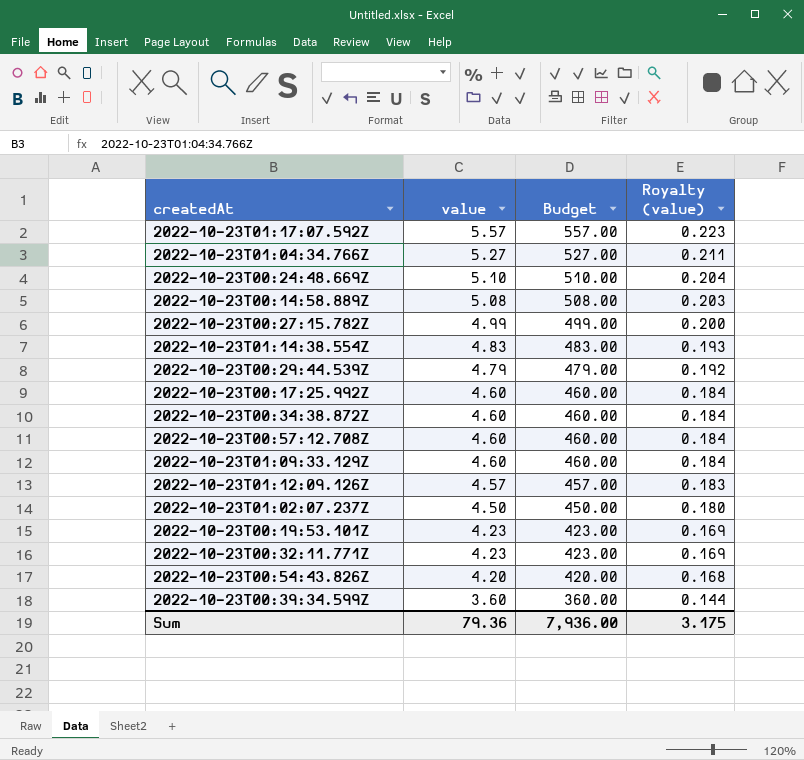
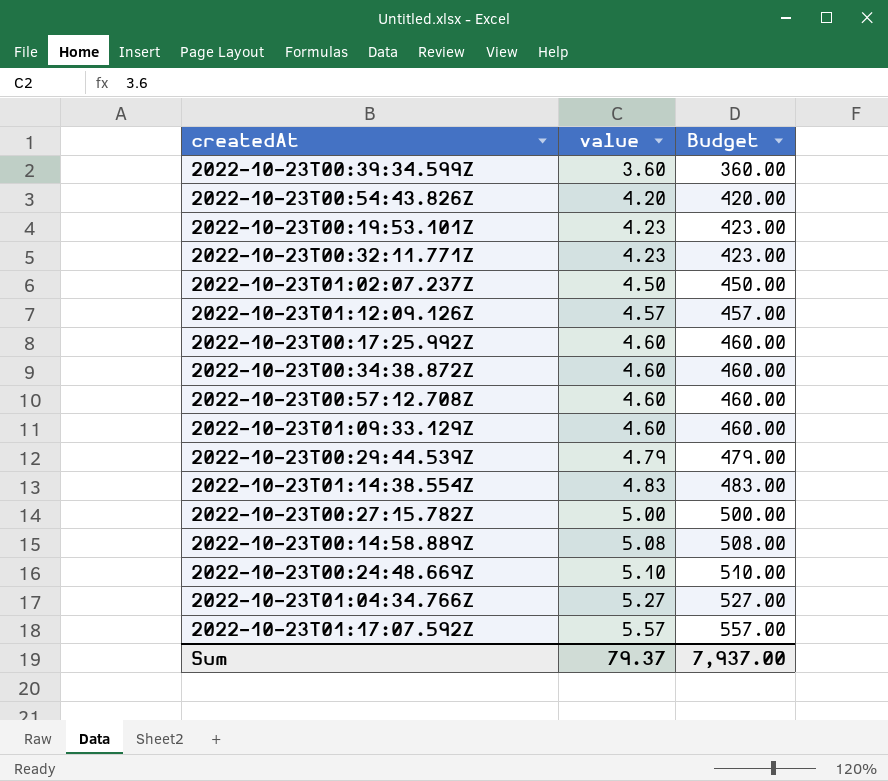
row order: value descending -> value ascending
column Royalty (value) | formula: [value] * 0.04 -> none
2022-10-23T00:27:15.782Z | value: 4.99 -> 5.00
2022-10-23T00:27:15.782Z | Budget: 499.00 -> 500.00
Sum | value: 79.36 -> 79.37
Sum | Budget: 7,936.00 -> 7,937.00

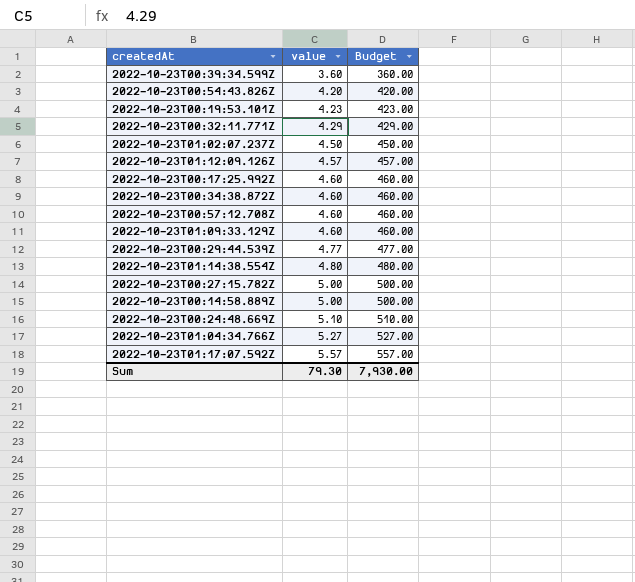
2022-10-23T00:32:11.771Z | value: 4.23 -> 4.29
2022-10-23T00:32:11.771Z | Budget: 423.00 -> 429.00
2022-10-23T00:29:44.539Z | value: 4.79 -> 4.77
2022-10-23T00:29:44.539Z | Budget: 479.00 -> 477.00
2022-10-23T01:14:38.554Z | value: 4.83 -> 4.80
2022-10-23T01:14:38.554Z | Budget: 483.00 -> 480.00
2022-10-23T00:14:58.889Z | value: 5.08 -> 5.00
2022-10-23T00:14:58.889Z | Budget: 508.00 -> 500.00
Sum | value: 79.37 -> 79.30
Sum | Budget: 7,937.00 -> 7,930.00

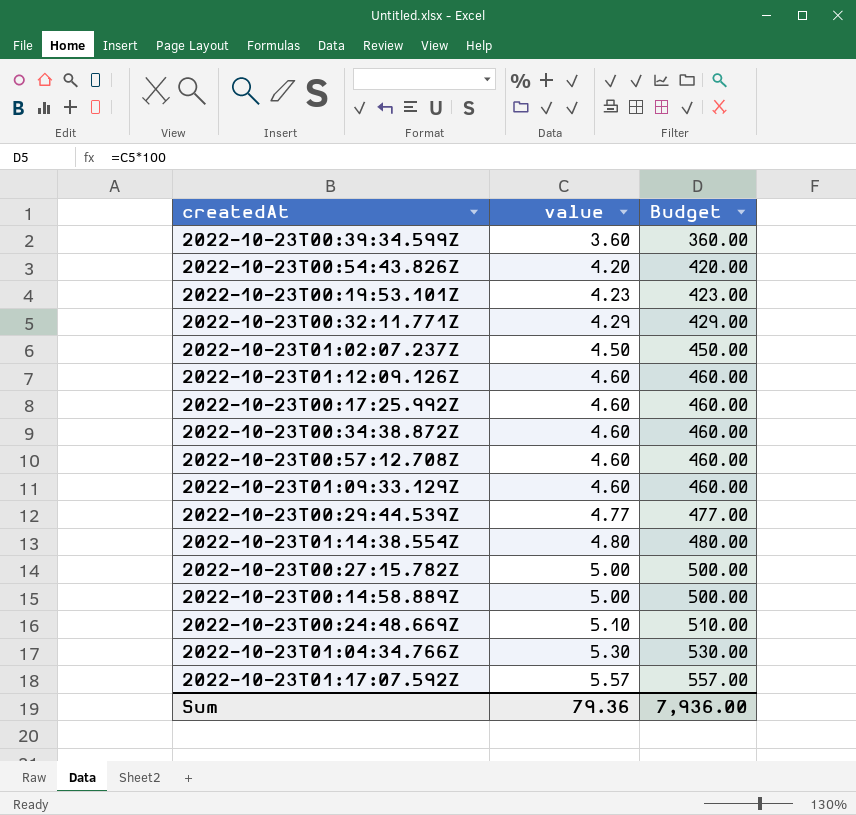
2022-10-23T01:12:09.126Z | value: 4.57 -> 4.60
2022-10-23T01:12:09.126Z | Budget: 457.00 -> 460.00
2022-10-23T01:04:34.766Z | value: 5.27 -> 5.30
2022-10-23T01:04:34.766Z | Budget: 527.00 -> 530.00
Sum | value: 79.30 -> 79.36
Sum | Budget: 7,930.00 -> 7,936.00

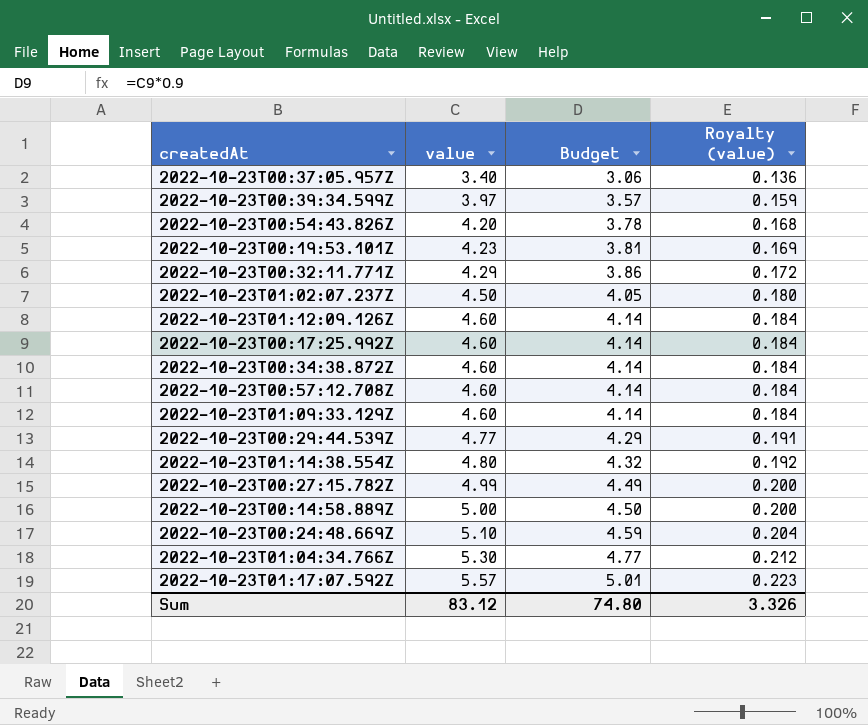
column Budget | formula: [value] * 100 -> [value] * 0.9
column Royalty (value) | formula: none -> [value] * 0.04
row 2022-10-23T00:37:05.957Z: none -> 3.40 | 3.06 | 0.136
2022-10-23T00:39:34.599Z | value: 3.60 -> 3.97
2022-10-23T00:27:15.782Z | value: 5.00 -> 4.99
Sum | value: 79.36 -> 83.12
Sum | Budget: 7,936.00 -> 74.80

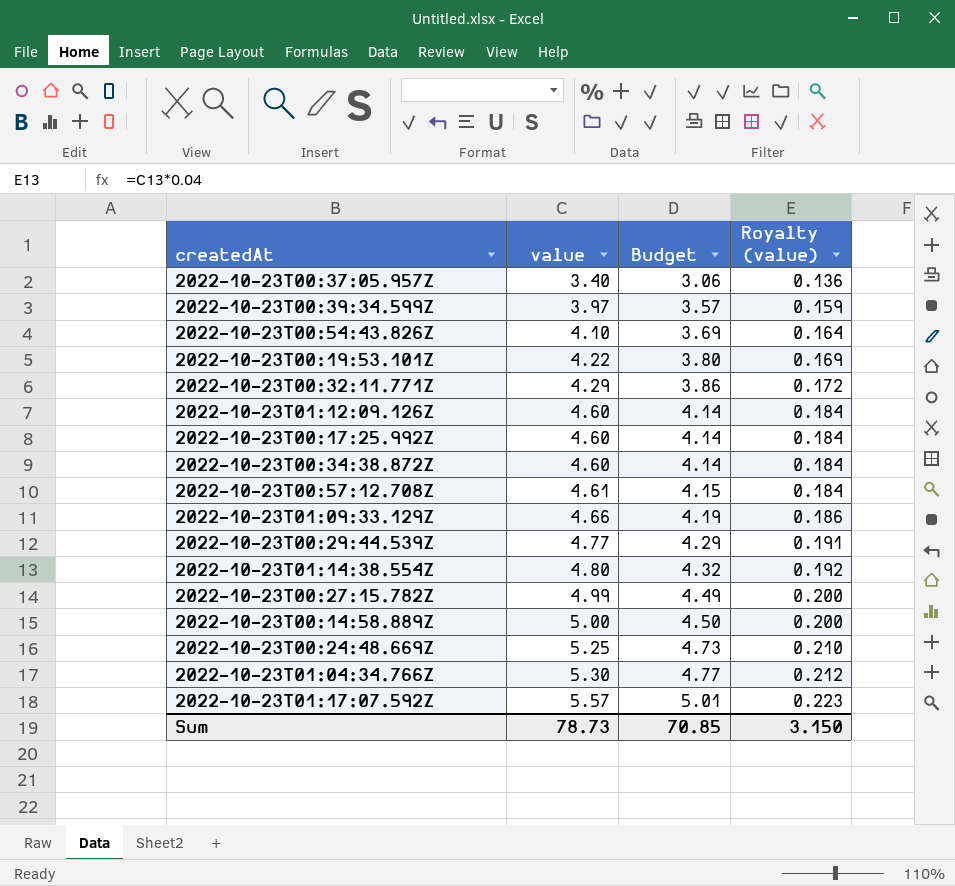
row 2022-10-23T01:02:07.237Z: 4.50 | 4.05 | 0.180 -> none
2022-10-23T00:54:43.826Z | value: 4.20 -> 4.10
2022-10-23T00:54:43.826Z | Budget: 3.78 -> 3.69
2022-10-23T00:54:43.826Z | Royalty (value): 0.168 -> 0.164
2022-10-23T00:19:53.101Z | value: 4.23 -> 4.22
2022-10-23T00:19:53.101Z | Budget: 3.81 -> 3.80
2022-10-23T00:57:12.708Z | value: 4.60 -> 4.61
2022-10-23T00:57:12.708Z | Budget: 4.14 -> 4.15
2022-10-23T01:09:33.129Z | value: 4.60 -> 4.66
2022-10-23T01:09:33.129Z | Budget: 4.14 -> 4.19
2022-10-23T01:09:33.129Z | Royalty (value): 0.184 -> 0.186
2022-10-23T00:24:48.669Z | value: 5.10 -> 5.25
2022-10-23T00:24:48.669Z | Budget: 4.59 -> 4.73
2022-10-23T00:24:48.669Z | Royalty (value): 0.204 -> 0.210
Sum | value: 83.12 -> 78.73
Sum | Budget: 74.80 -> 70.85
Sum | Royalty (value): 3.326 -> 3.150

